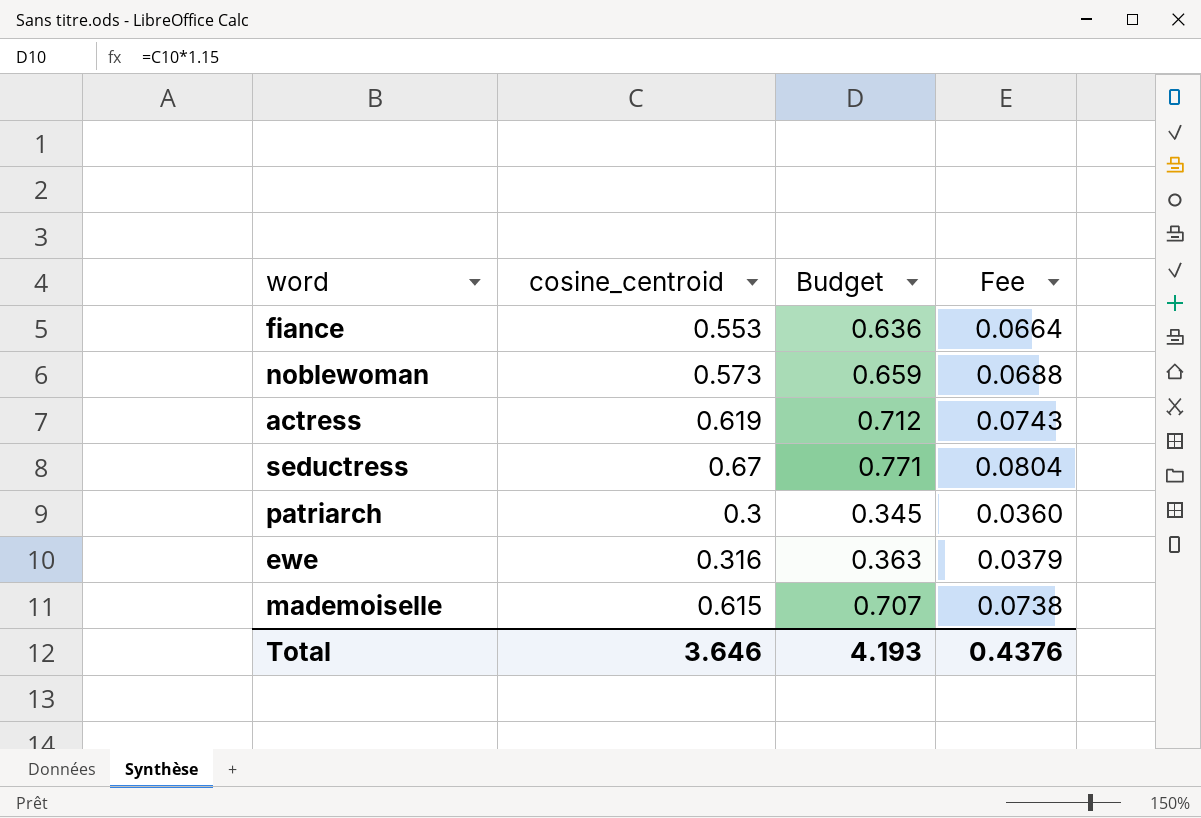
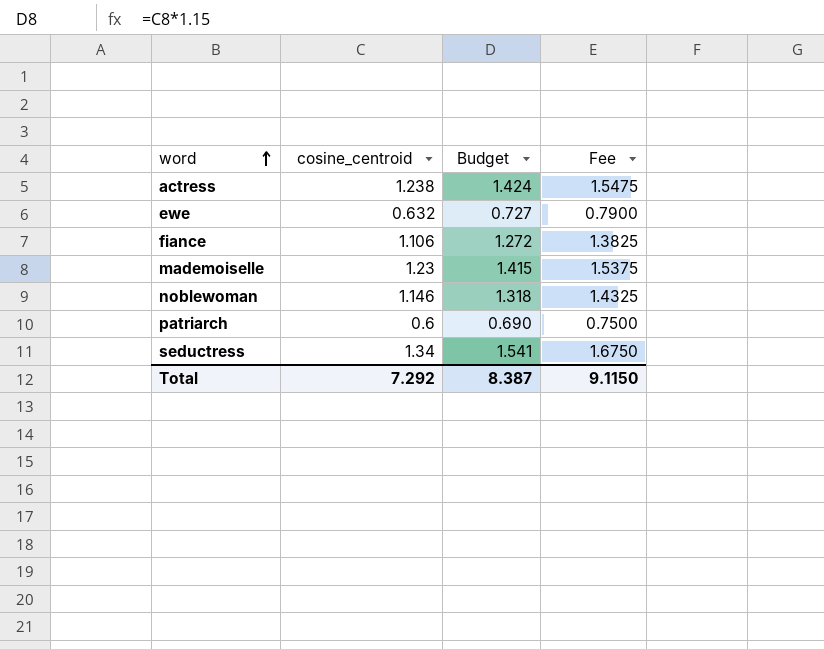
row order: none -> word ascending
column Fee | formula: [cosine_centroid] * 0.12 -> [cosine_centroid] * 1.25
actress | cosine_centroid: 0.619 -> 1.238
actress | Budget: 0.712 -> 1.424
ewe | cosine_centroid: 0.316 -> 0.632
ewe | Budget: 0.363 -> 0.727
fiance | cosine_centroid: 0.553 -> 1.106
fiance | Budget: 0.636 -> 1.272
mademoiselle | cosine_centroid: 0.615 -> 1.23
mademoiselle | Budget: 0.707 -> 1.415
noblewoman | cosine_centroid: 0.573 -> 1.146
noblewoman | Budget: 0.659 -> 1.318
patriarch | cosine_centroid: 0.3 -> 0.6
patriarch | Budget: 0.345 -> 0.690
seductress | cosine_centroid: 0.67 -> 1.34
seductress | Budget: 0.771 -> 1.541
Total | cosine_centroid: 3.646 -> 7.292
Total | Budget: 4.193 -> 8.387
Total | Fee: 0.4376 -> 9.1150

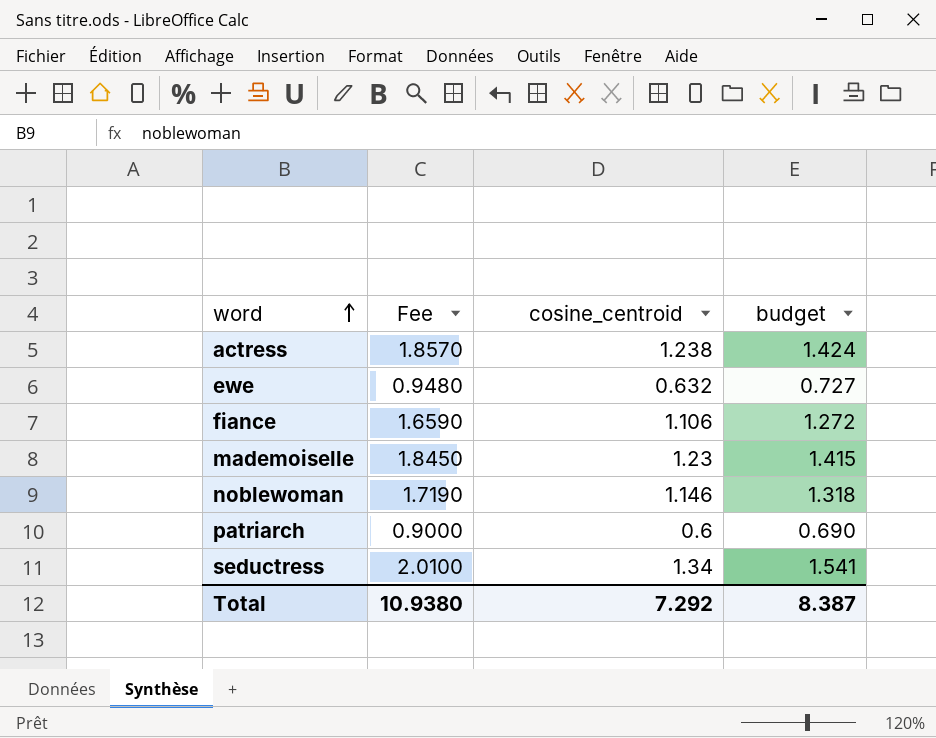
column Fee | formula: [cosine_centroid] * 1.25 -> [cosine_centroid] * 1.5
column Fee | position: 4 -> 2
column name: Budget -> budget
Total | Fee: 9.1150 -> 10.9380

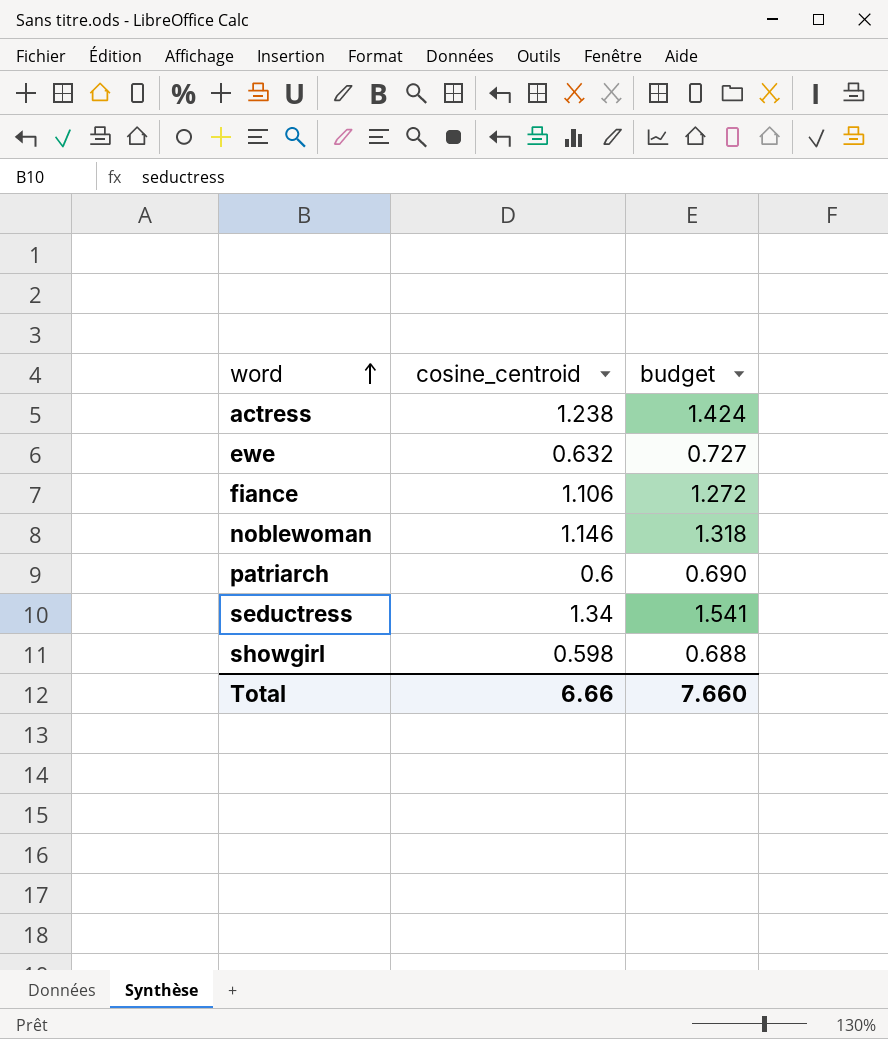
column Fee | formula: [cosine_centroid] * 1.5 -> none
row mademoiselle: 1.8450 | 1.23 | 1.415 -> none
row showgirl: none -> 0.598 | 0.688
Total | cosine_centroid: 7.292 -> 6.66
Total | budget: 8.387 -> 7.660

